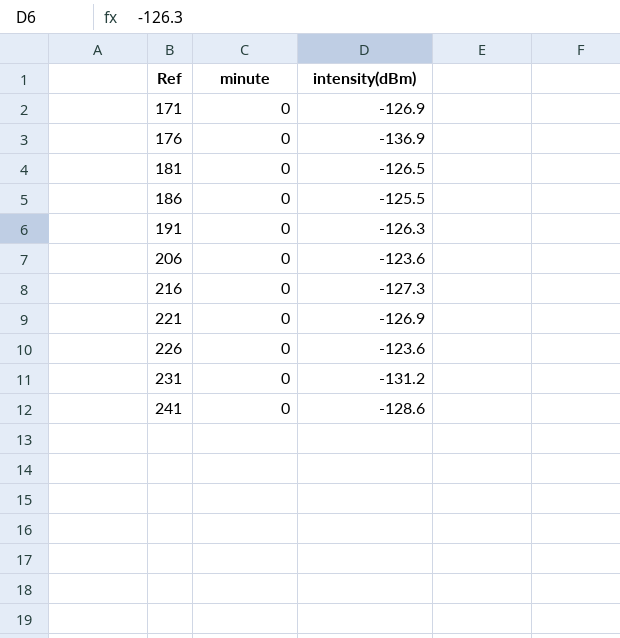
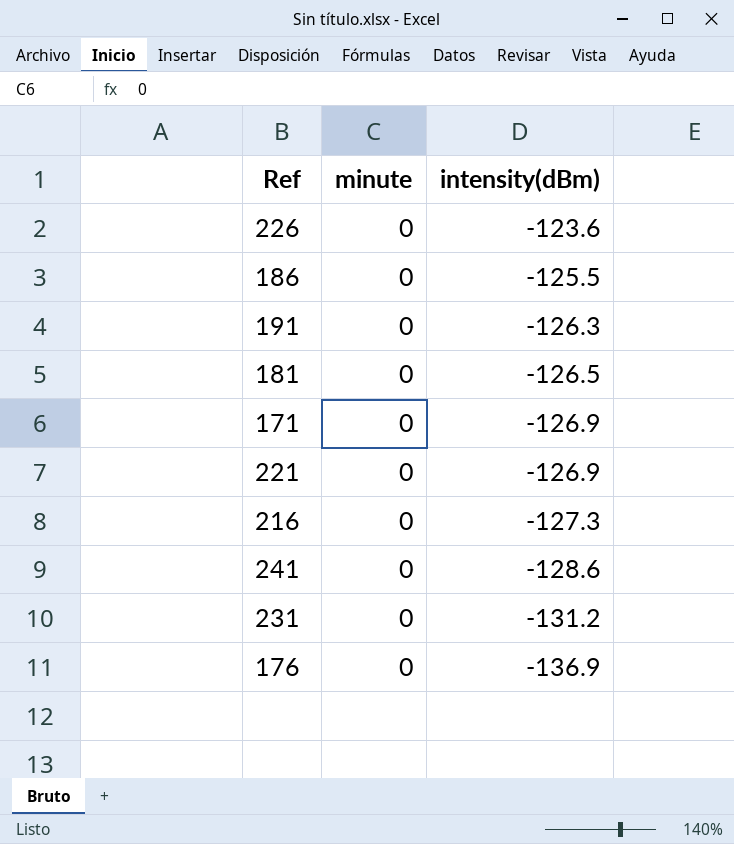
row order: Ref ascending -> intensity(dBm) descending
row 206: 0 | -123.6 -> none

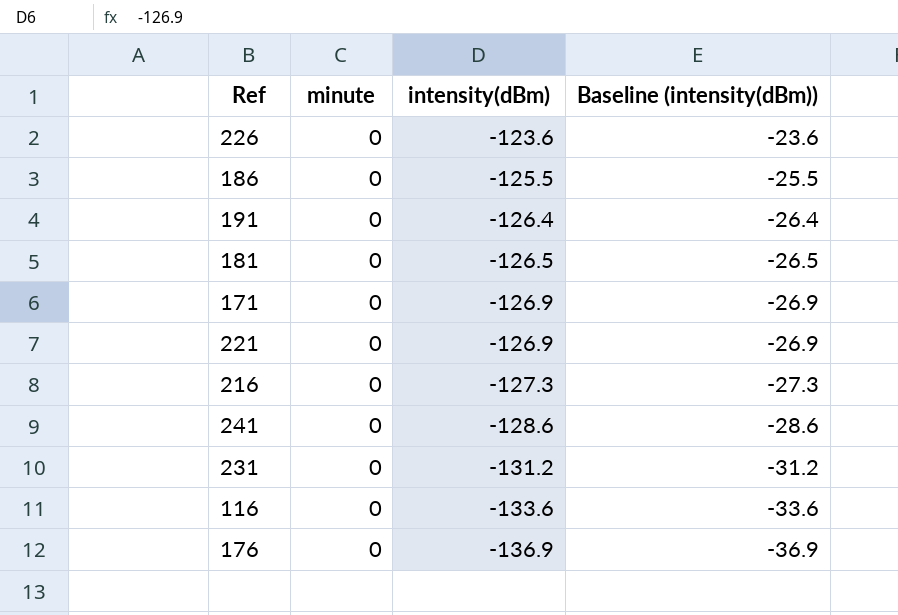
column Baseline (intensity(dBm)) | formula: none -> [intensity(dBm)] + 100
191 | intensity(dBm): -126.3 -> -126.4
row 116: none -> 0 | -133.6 | -33.6

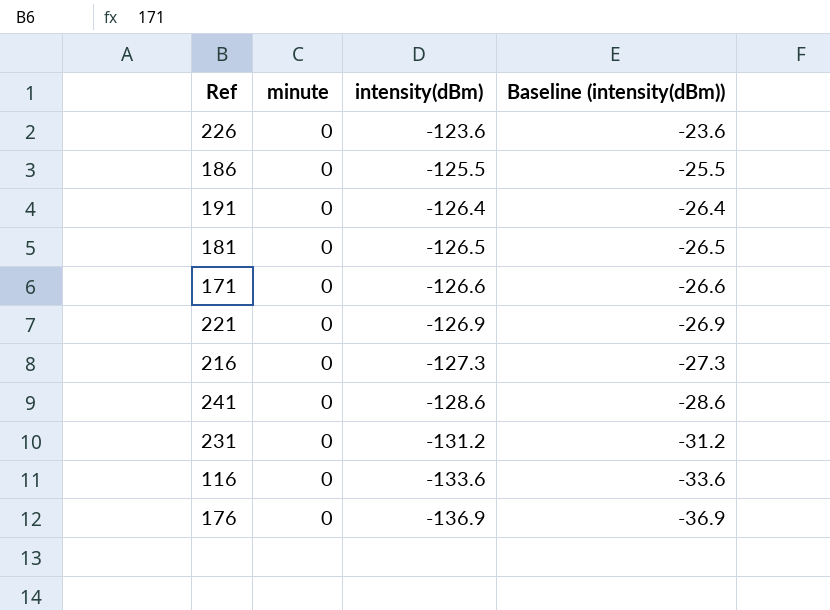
171 | intensity(dBm): -126.9 -> -126.6
171 | Baseline (intensity(dBm)): -26.9 -> -26.6

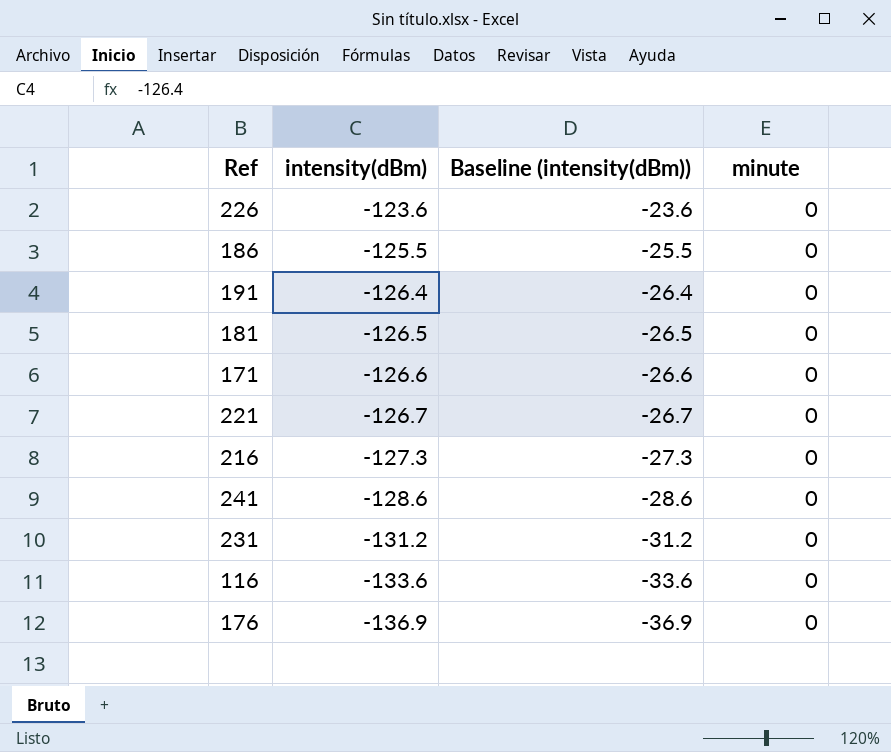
column minute | position: 2 -> 4
221 | intensity(dBm): -126.9 -> -126.7
221 | Baseline (intensity(dBm)): -26.9 -> -26.7

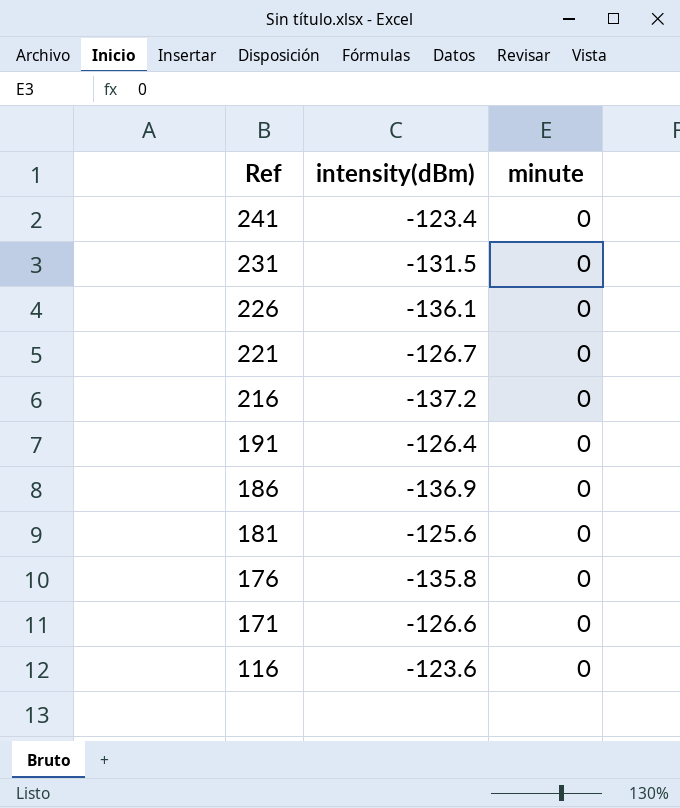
row order: intensity(dBm) descending -> Ref descending
column Baseline (intensity(dBm)) | formula: [intensity(dBm)] + 100 -> none
241 | intensity(dBm): -128.6 -> -123.4
231 | intensity(dBm): -131.2 -> -131.5
226 | intensity(dBm): -123.6 -> -136.1
216 | intensity(dBm): -127.3 -> -137.2
186 | intensity(dBm): -125.5 -> -136.9
181 | intensity(dBm): -126.5 -> -125.6
176 | intensity(dBm): -136.9 -> -135.8
116 | intensity(dBm): -133.6 -> -123.6

